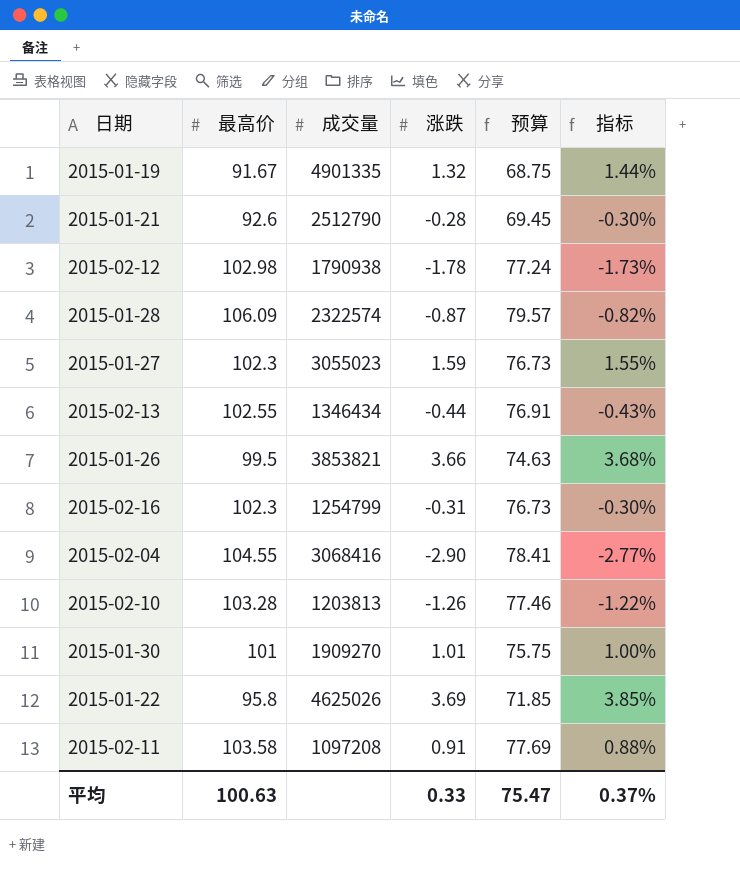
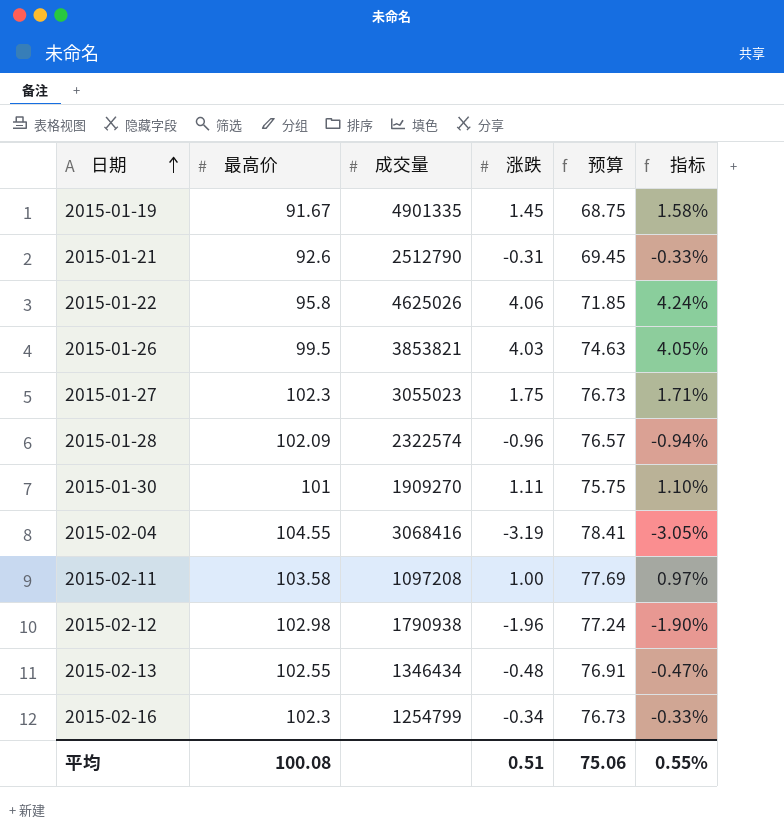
row order: none -> 日期 ascending
row 2015-02-10: 103.28 | 1203813 | -1.26 | 77.46 | -1.22% -> none
2015-01-19 | 涨跌: 1.32 -> 1.45
2015-01-19 | 指标: 1.44% -> 1.58%
2015-01-21 | 涨跌: -0.28 -> -0.31
2015-01-21 | 指标: -0.30% -> -0.33%
2015-01-22 | 涨跌: 3.69 -> 4.06
2015-01-22 | 指标: 3.85% -> 4.24%
2015-01-26 | 涨跌: 3.66 -> 4.03
2015-01-26 | 指标: 3.68% -> 4.05%
2015-01-27 | 涨跌: 1.59 -> 1.75
2015-01-27 | 指标: 1.55% -> 1.71%
2015-01-28 | 最高价: 106.09 -> 102.09
2015-01-28 | 涨跌: -0.87 -> -0.96
2015-01-28 | 预算: 79.57 -> 76.57
2015-01-28 | 指标: -0.82% -> -0.94%
2015-01-30 | 涨跌: 1.01 -> 1.11
2015-01-30 | 指标: 1.00% -> 1.10%
2015-02-04 | 涨跌: -2.90 -> -3.19
2015-02-04 | 指标: -2.77% -> -3.05%
2015-02-11 | 涨跌: 0.91 -> 1.00
2015-02-11 | 指标: 0.88% -> 0.97%
2015-02-12 | 涨跌: -1.78 -> -1.96
2015-02-12 | 指标: -1.73% -> -1.90%
2015-02-13 | 涨跌: -0.44 -> -0.48
2015-02-13 | 指标: -0.43% -> -0.47%
2015-02-16 | 涨跌: -0.31 -> -0.34
2015-02-16 | 指标: -0.30% -> -0.33%
平均 | 最高价: 100.63 -> 100.08
平均 | 涨跌: 0.33 -> 0.51
平均 | 预算: 75.47 -> 75.06
平均 | 指标: 0.37% -> 0.55%

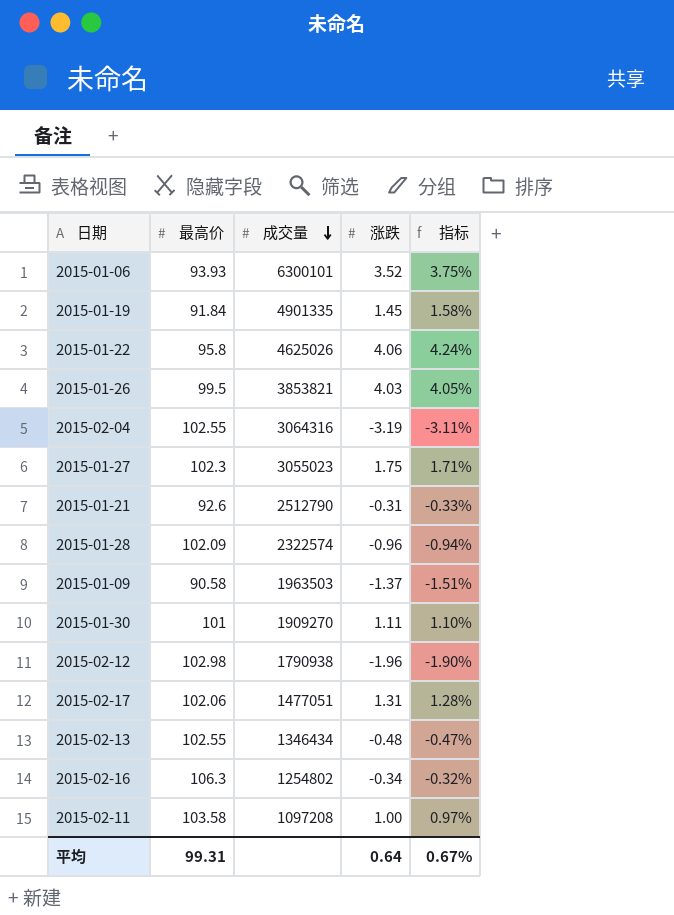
row order: 日期 ascending -> 成交量 descending
column 预算 | formula: [最高价] * 0.75 -> none
row 2015-01-06: none -> 93.93 | 6300101 | 3.52 | 3.75%
2015-01-19 | 最高价: 91.67 -> 91.84
2015-02-04 | 最高价: 104.55 -> 102.55
2015-02-04 | 成交量: 3068416 -> 3064316
2015-02-04 | 指标: -3.05% -> -3.11%
row 2015-01-09: none -> 90.58 | 1963503 | -1.37 | -1.51%
row 2015-02-17: none -> 102.06 | 1477051 | 1.31 | 1.28%
2015-02-16 | 最高价: 102.3 -> 106.3
2015-02-16 | 成交量: 1254799 -> 1254802
2015-02-16 | 指标: -0.33% -> -0.32%
平均 | 最高价: 100.08 -> 99.31
平均 | 涨跌: 0.51 -> 0.64
平均 | 指标: 0.55% -> 0.67%

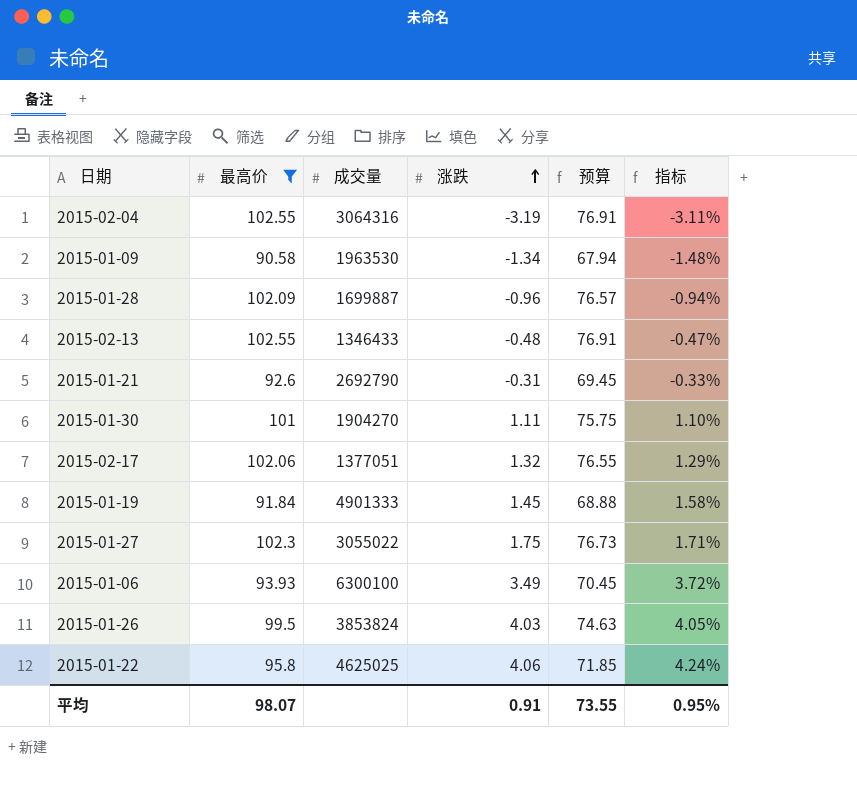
filter: none -> 最高价 <= 102.55
row order: 成交量 descending -> 涨跌 ascending
column 预算 | formula: none -> [最高价] * 0.75
2015-01-09 | 成交量: 1963503 -> 1963530
2015-01-09 | 涨跌: -1.37 -> -1.34
2015-01-09 | 指标: -1.51% -> -1.48%
2015-01-28 | 成交量: 2322574 -> 1699887
2015-02-13 | 成交量: 1346434 -> 1346433
2015-01-21 | 成交量: 2512790 -> 2692790
2015-01-30 | 成交量: 1909270 -> 1904270
2015-02-17 | 成交量: 1477051 -> 1377051
2015-02-17 | 涨跌: 1.31 -> 1.32
2015-02-17 | 指标: 1.28% -> 1.29%
2015-01-19 | 成交量: 4901335 -> 4901333
2015-01-27 | 成交量: 3055023 -> 3055022
2015-01-06 | 成交量: 6300101 -> 6300100
2015-01-06 | 涨跌: 3.52 -> 3.49
2015-01-06 | 指标: 3.75% -> 3.72%
2015-01-26 | 成交量: 3853821 -> 3853824
2015-01-22 | 成交量: 4625026 -> 4625025
平均 | 最高价: 99.31 -> 98.07
平均 | 涨跌: 0.64 -> 0.91
平均 | 指标: 0.67% -> 0.95%

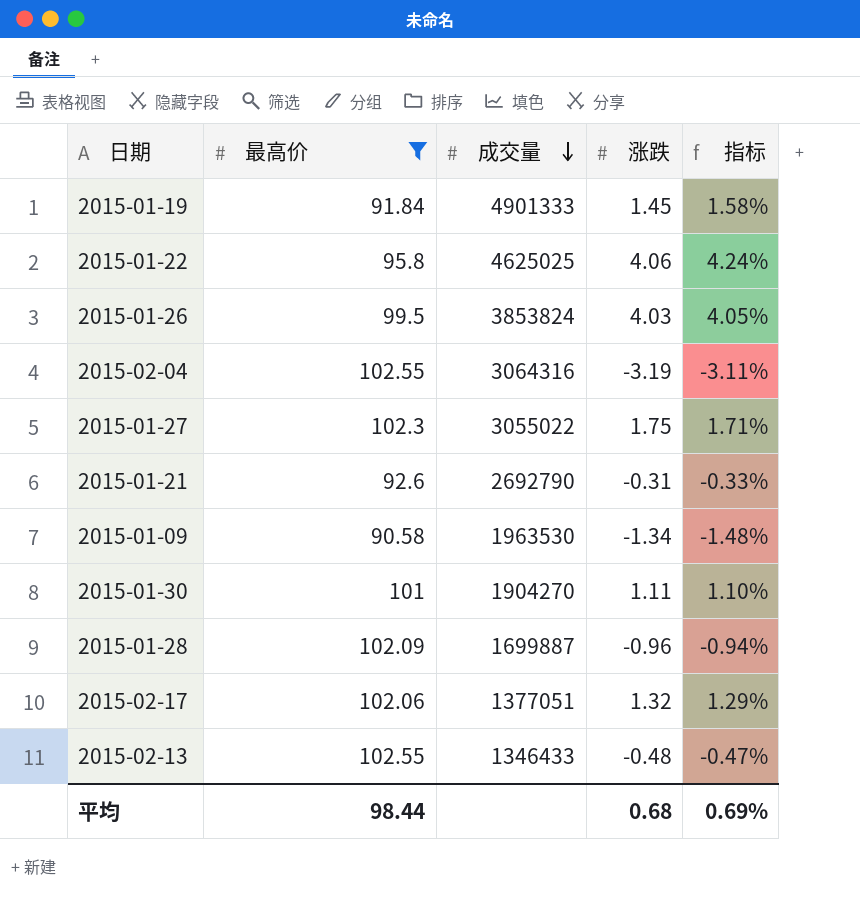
row order: 涨跌 ascending -> 成交量 descending
column 预算 | formula: [最高价] * 0.75 -> none
row 2015-01-06: 93.93 | 6300100 | 3.49 | 70.45 | 3.72% -> none
平均 | 最高价: 98.07 -> 98.44
平均 | 涨跌: 0.91 -> 0.68
平均 | 指标: 0.95% -> 0.69%

